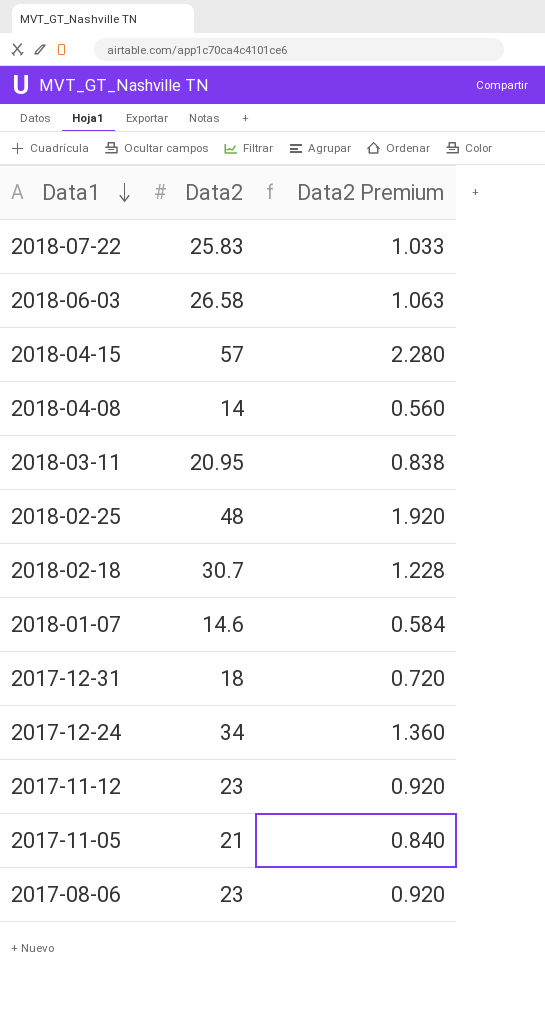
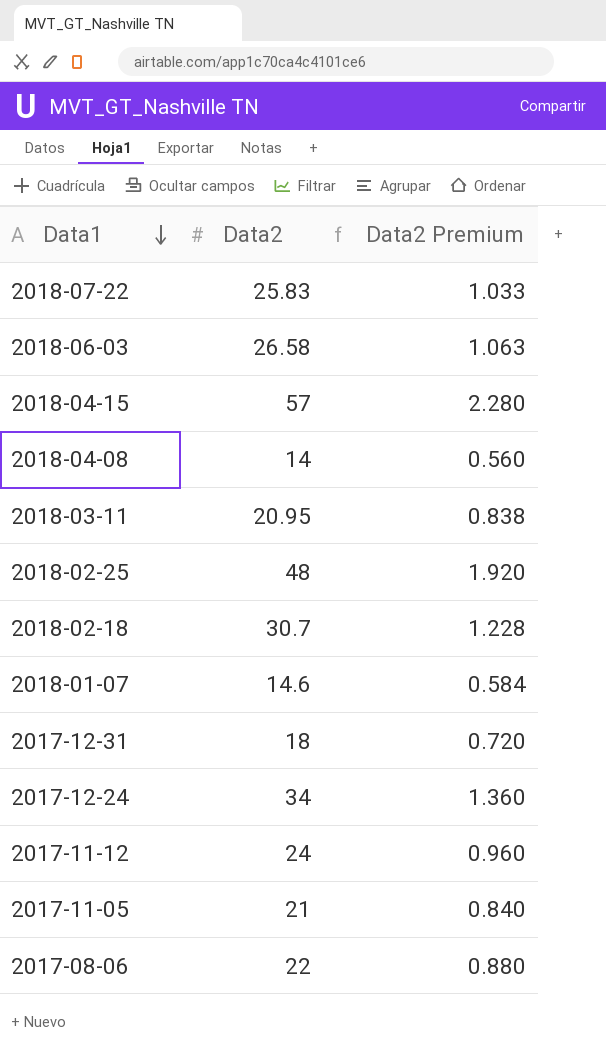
2017-11-12 | Data2: 23 -> 24
2017-11-12 | Data2 Premium: 0.920 -> 0.960
2017-08-06 | Data2: 23 -> 22
2017-08-06 | Data2 Premium: 0.920 -> 0.880

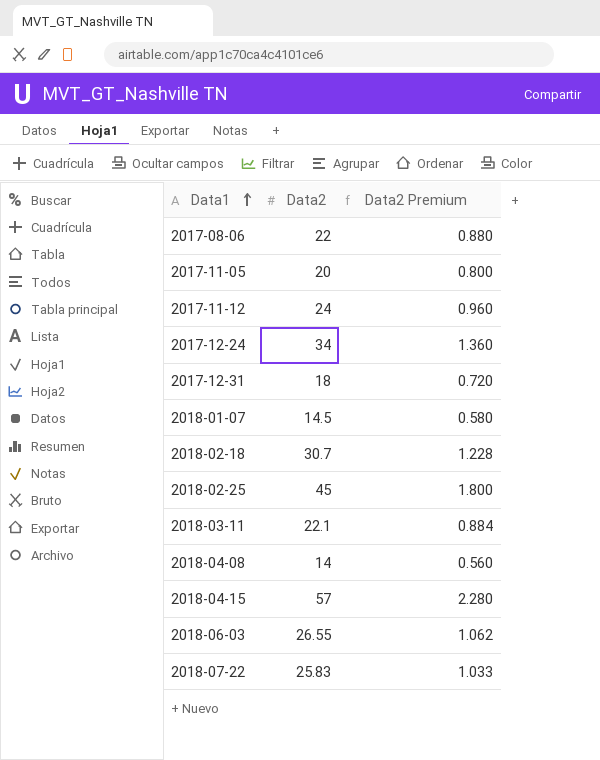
row order: Data1 descending -> Data1 ascending
2017-11-05 | Data2: 21 -> 20
2017-11-05 | Data2 Premium: 0.840 -> 0.800
2018-01-07 | Data2: 14.6 -> 14.5
2018-01-07 | Data2 Premium: 0.584 -> 0.580
2018-02-25 | Data2: 48 -> 45
2018-02-25 | Data2 Premium: 1.920 -> 1.800
2018-03-11 | Data2: 20.95 -> 22.1
2018-03-11 | Data2 Premium: 0.838 -> 0.884
2018-06-03 | Data2: 26.58 -> 26.55
2018-06-03 | Data2 Premium: 1.063 -> 1.062

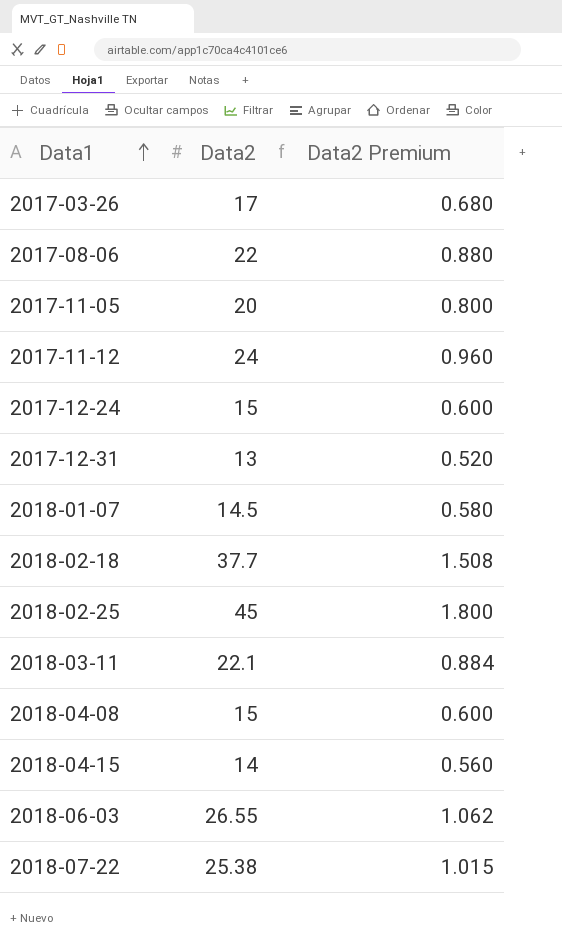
row 2017-03-26: none -> 17 | 0.680
2017-12-24 | Data2: 34 -> 15
2017-12-24 | Data2 Premium: 1.360 -> 0.600
2017-12-31 | Data2: 18 -> 13
2017-12-31 | Data2 Premium: 0.720 -> 0.520
2018-02-18 | Data2: 30.7 -> 37.7
2018-02-18 | Data2 Premium: 1.228 -> 1.508
2018-04-08 | Data2: 14 -> 15
2018-04-08 | Data2 Premium: 0.560 -> 0.600
2018-04-15 | Data2: 57 -> 14
2018-04-15 | Data2 Premium: 2.280 -> 0.560
2018-07-22 | Data2: 25.83 -> 25.38
2018-07-22 | Data2 Premium: 1.033 -> 1.015

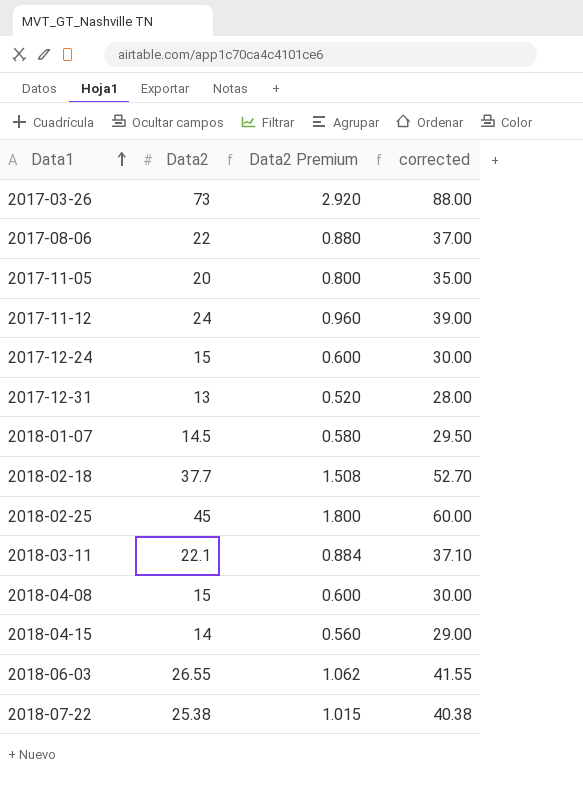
column corrected | formula: none -> [Data2] + 15
2017-03-26 | Data2: 17 -> 73
2017-03-26 | Data2 Premium: 0.680 -> 2.920

